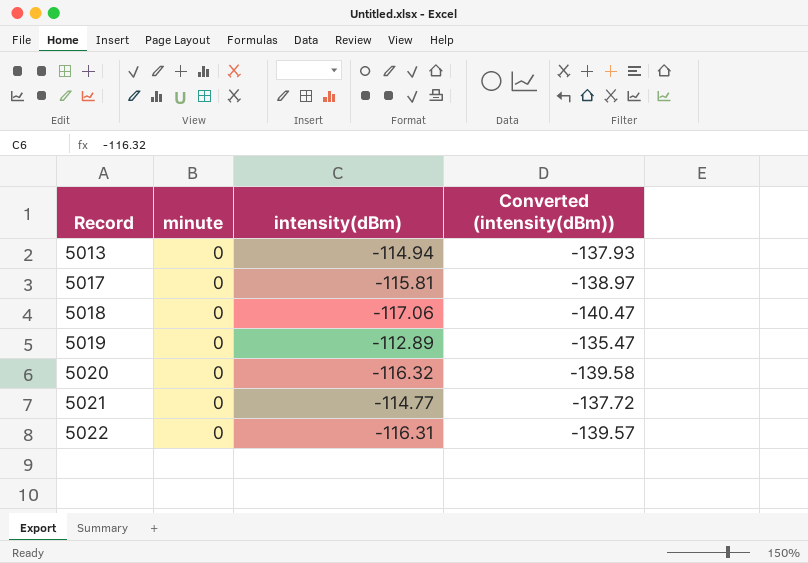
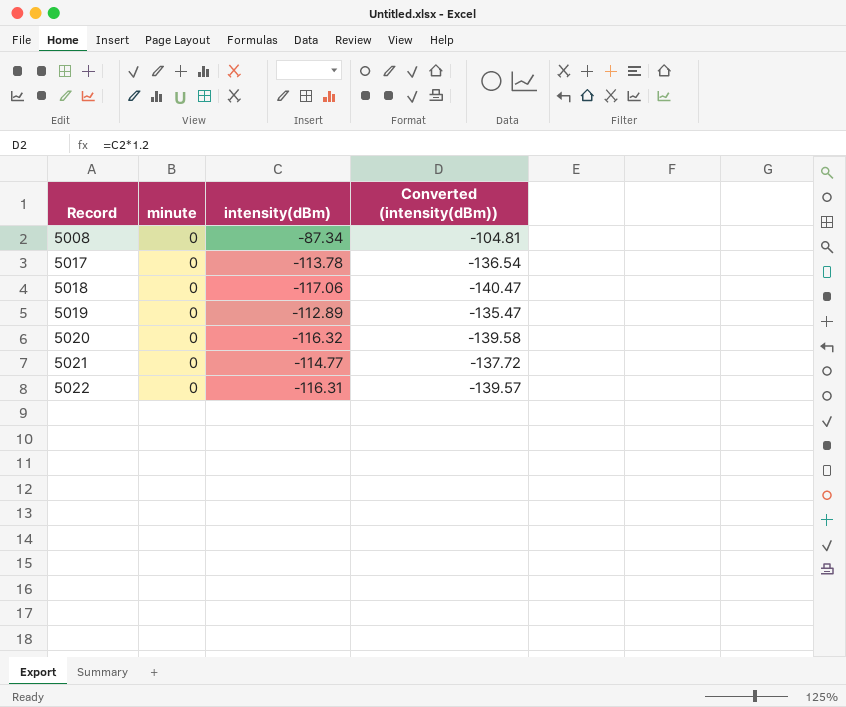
row 5013: 0 | -114.94 | -137.93 -> none
row 5008: none -> 0 | -87.34 | -104.81
5017 | intensity(dBm): -115.81 -> -113.78
5017 | Converted (intensity(dBm)): -138.97 -> -136.54

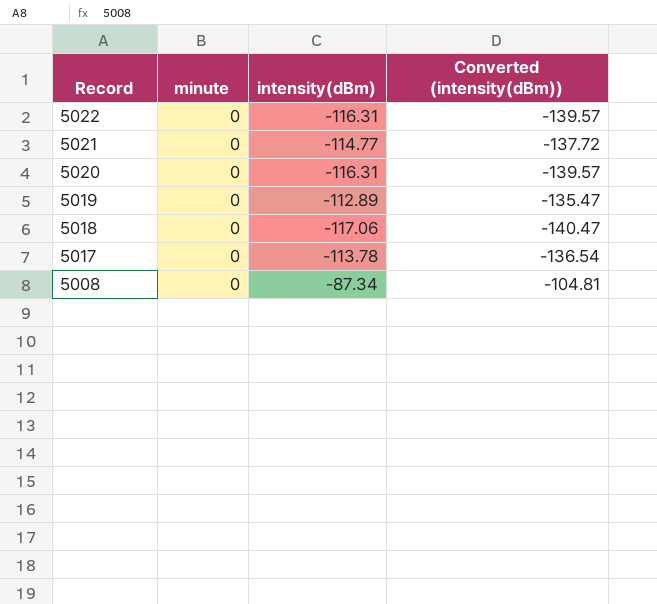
row order: Record ascending -> Record descending
5020 | intensity(dBm): -116.32 -> -116.31
5020 | Converted (intensity(dBm)): -139.58 -> -139.57

